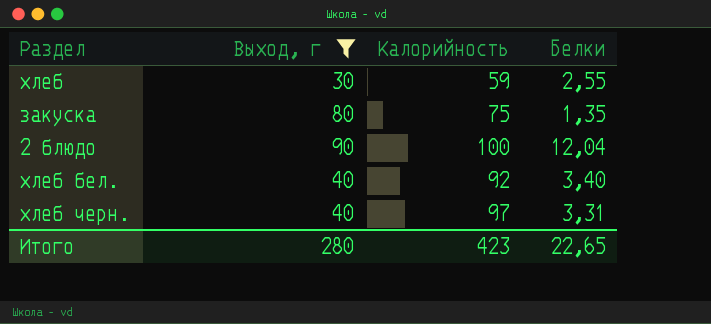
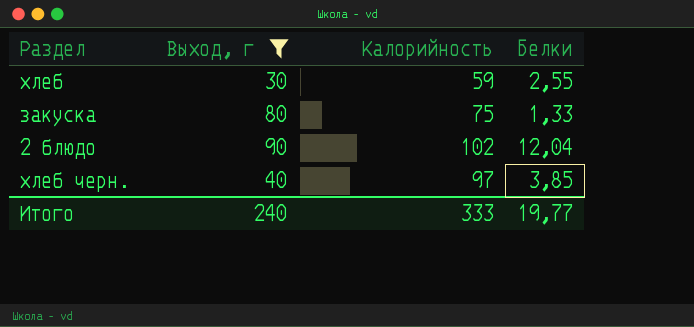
row хлеб бел.: 40 | 92 | 3,40 -> none
закуска | Белки: 1,35 -> 1,33
2 блюдо | Калорийность: 100 -> 102
хлеб черн. | Белки: 3,31 -> 3,85
Итого | Выход, г: 280 -> 240
Итого | Калорийность: 423 -> 333
Итого | Белки: 22,65 -> 19,77

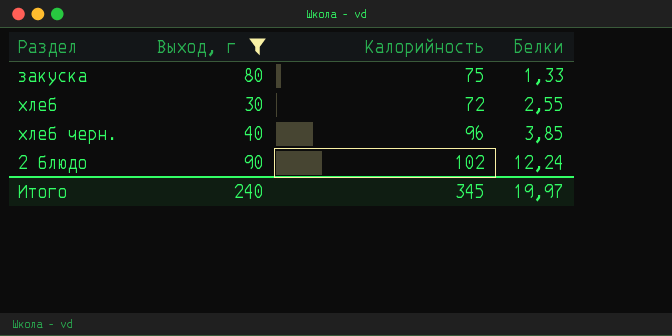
row order: none -> Белки ascending
хлеб | Калорийность: 59 -> 72
хлеб черн. | Калорийность: 97 -> 96
2 блюдо | Белки: 12,04 -> 12,24
Итого | Калорийность: 333 -> 345
Итого | Белки: 19,77 -> 19,97

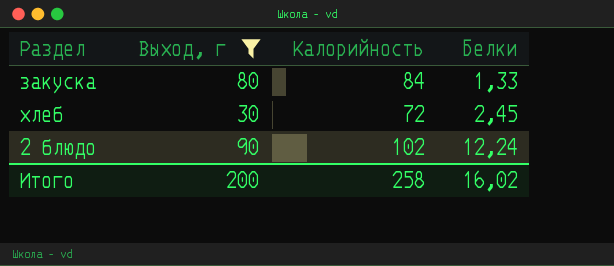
row хлеб черн.: 40 | 96 | 3,85 -> none
закуска | Калорийность: 75 -> 84
хлеб | Белки: 2,55 -> 2,45
Итого | Выход, г: 240 -> 200
Итого | Калорийность: 345 -> 258
Итого | Белки: 19,97 -> 16,02

